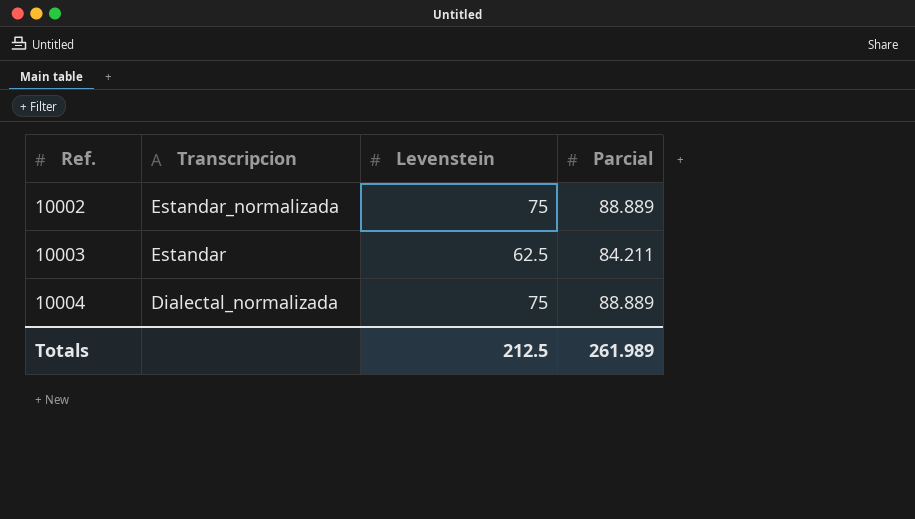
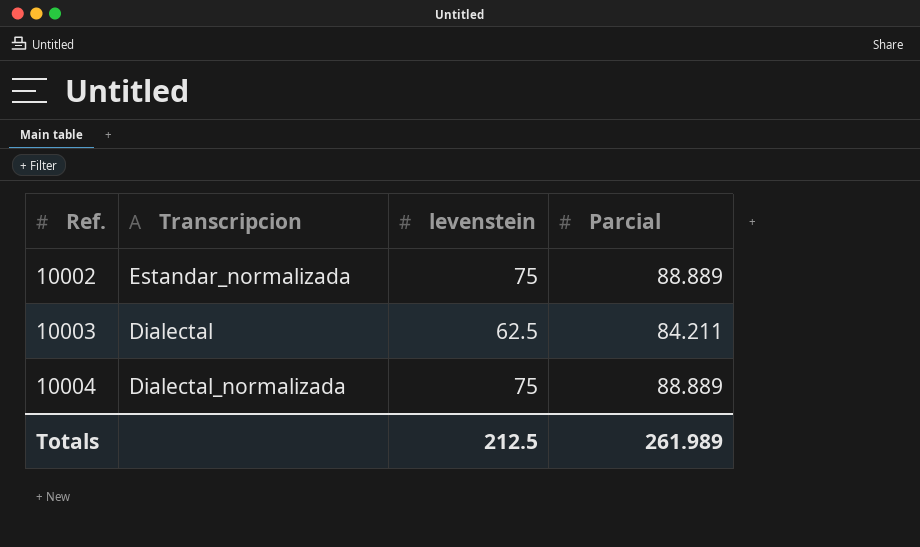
column name: Levenstein -> levenstein
10003 | Transcripcion: Estandar -> Dialectal

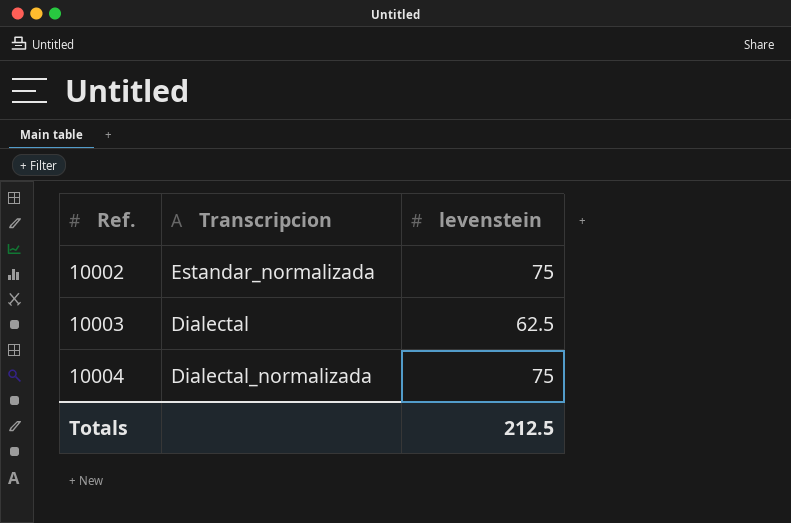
column Parcial | position: 4 -> none

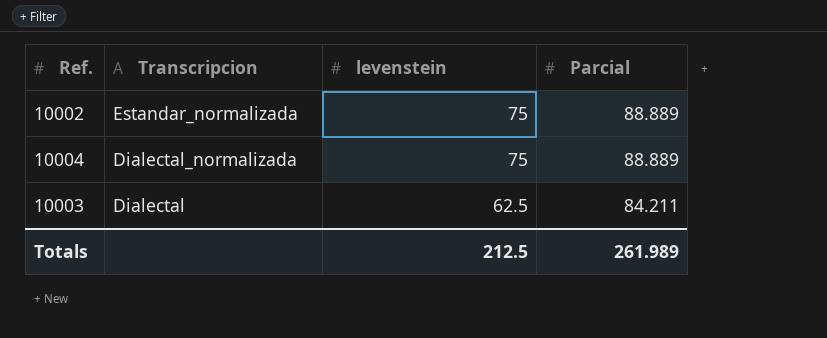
row order: Ref. ascending -> Transcripcion descending
column Parcial | position: none -> 4

